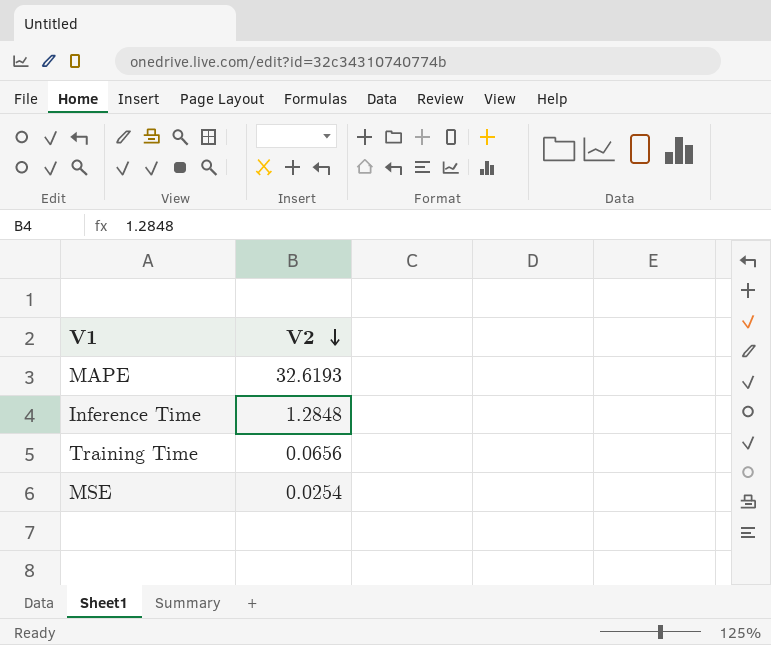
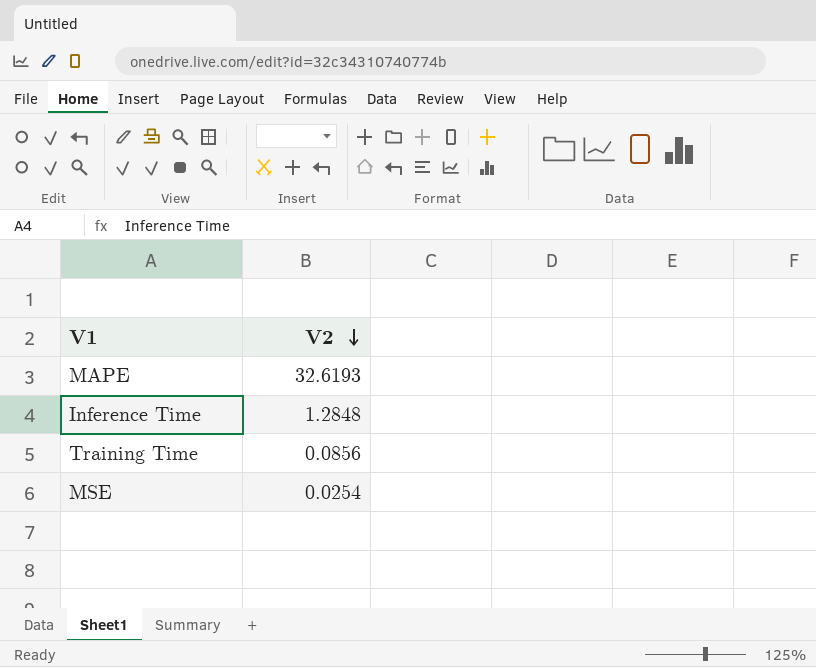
Training Time | V2: 0.0656 -> 0.0856

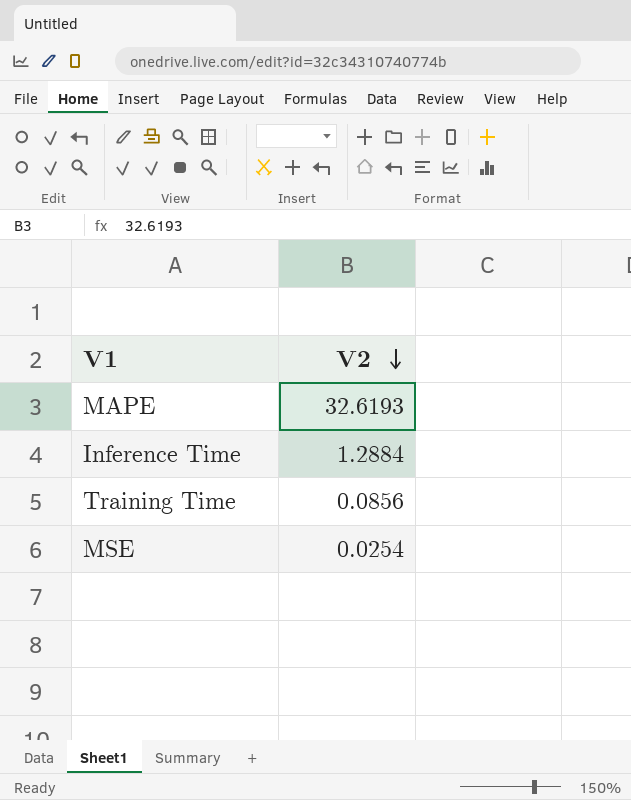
Inference Time | V2: 1.2848 -> 1.2884

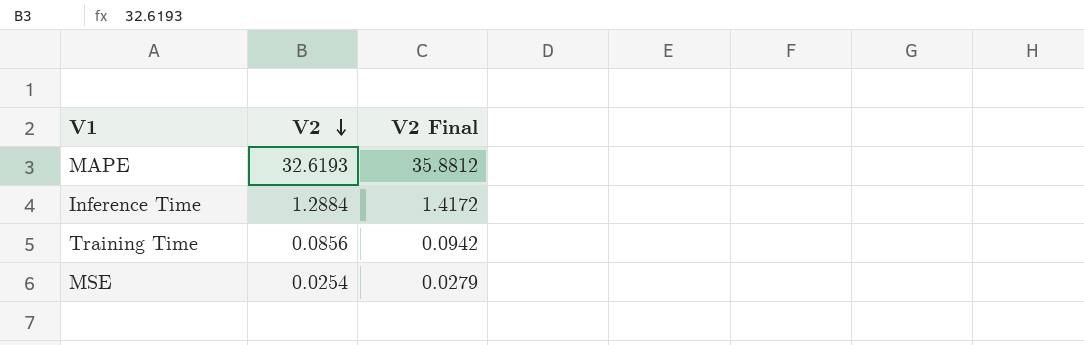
column V2 Final | formula: none -> [V2] * 1.1

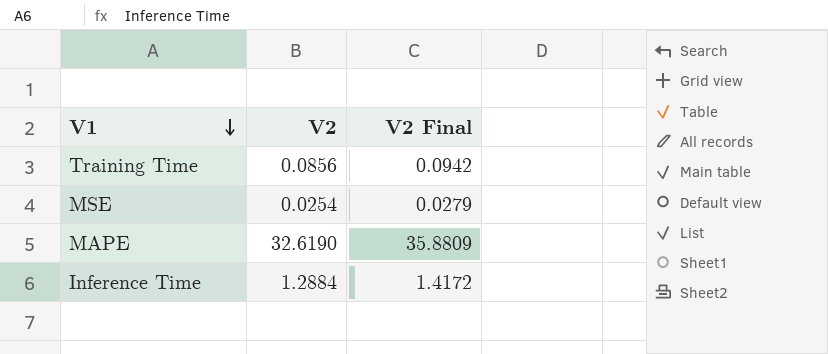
row order: V2 descending -> V1 descending
MAPE | V2: 32.6193 -> 32.6190
MAPE | V2 Final: 35.8812 -> 35.8809

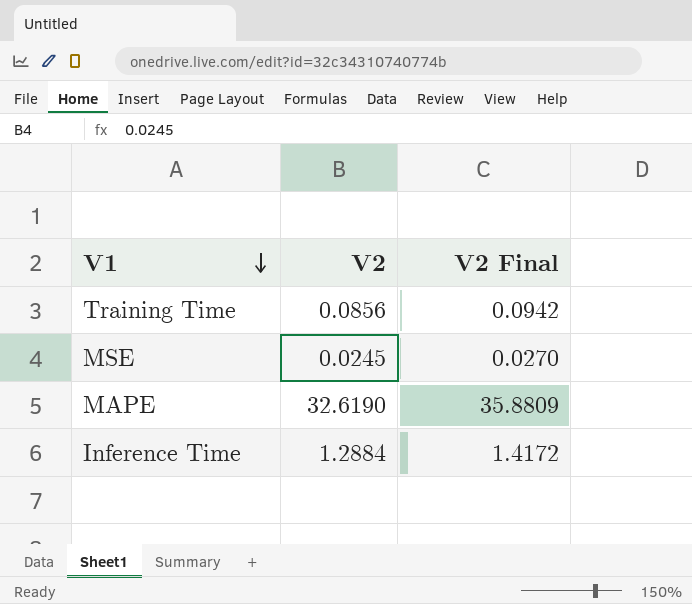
MSE | V2: 0.0254 -> 0.0245
MSE | V2 Final: 0.0279 -> 0.0270

